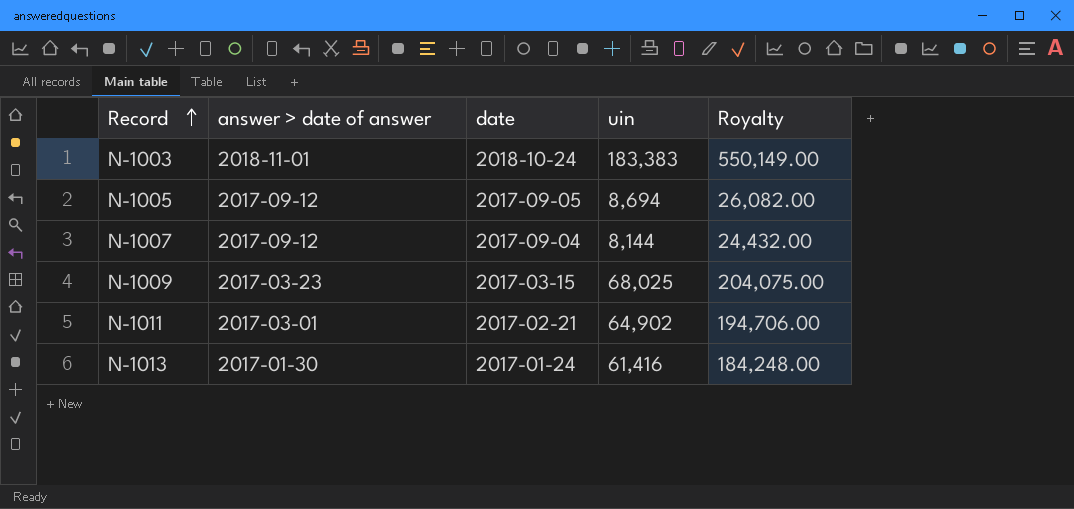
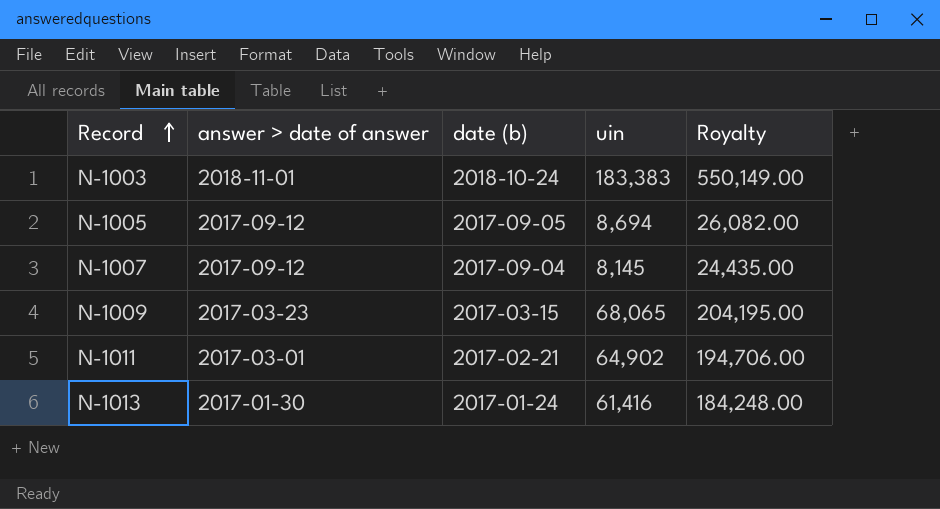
column name: date -> date (b)
N-1007 | uin: 8,144 -> 8,145
N-1007 | Royalty: 24,432.00 -> 24,435.00
N-1009 | uin: 68,025 -> 68,065
N-1009 | Royalty: 204,075.00 -> 204,195.00

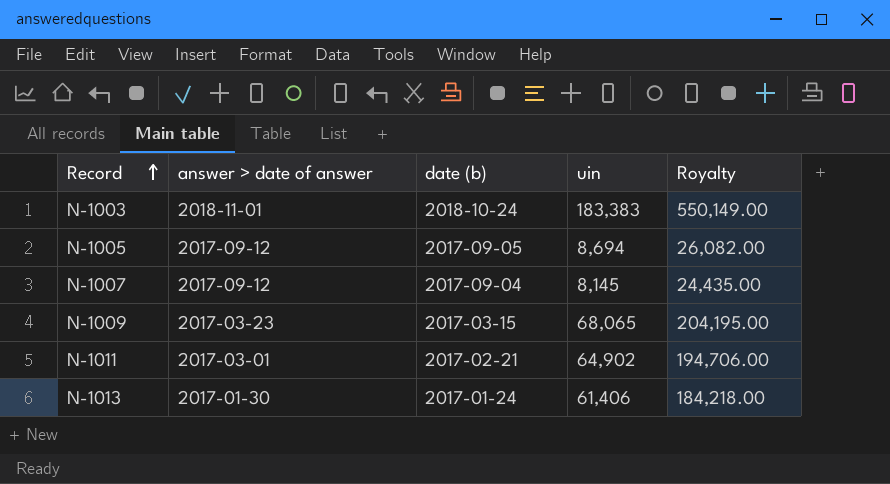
N-1013 | uin: 61,416 -> 61,406
N-1013 | Royalty: 184,248.00 -> 184,218.00

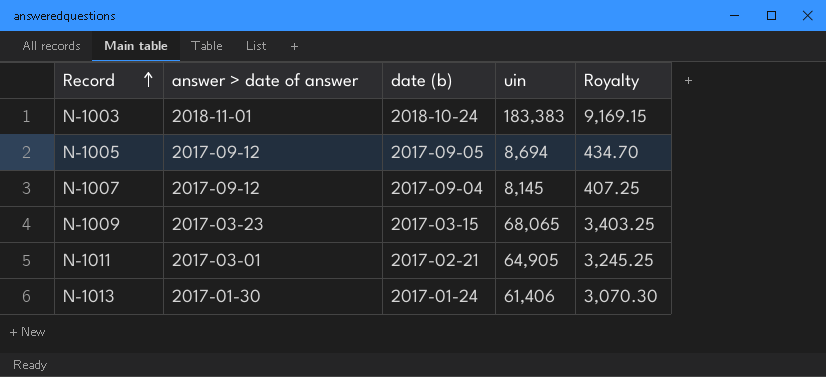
column Royalty | formula: [uin] * 3 -> [uin] * 0.05
N-1011 | uin: 64,902 -> 64,905

